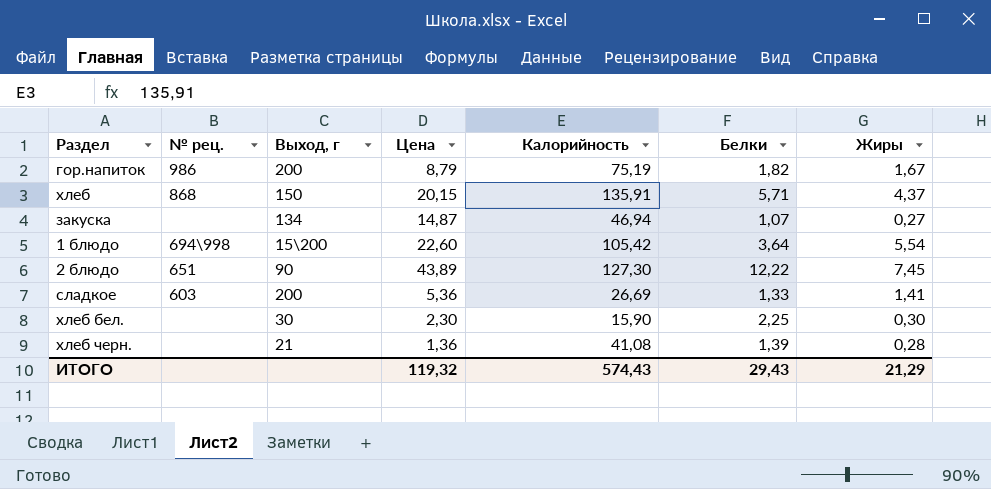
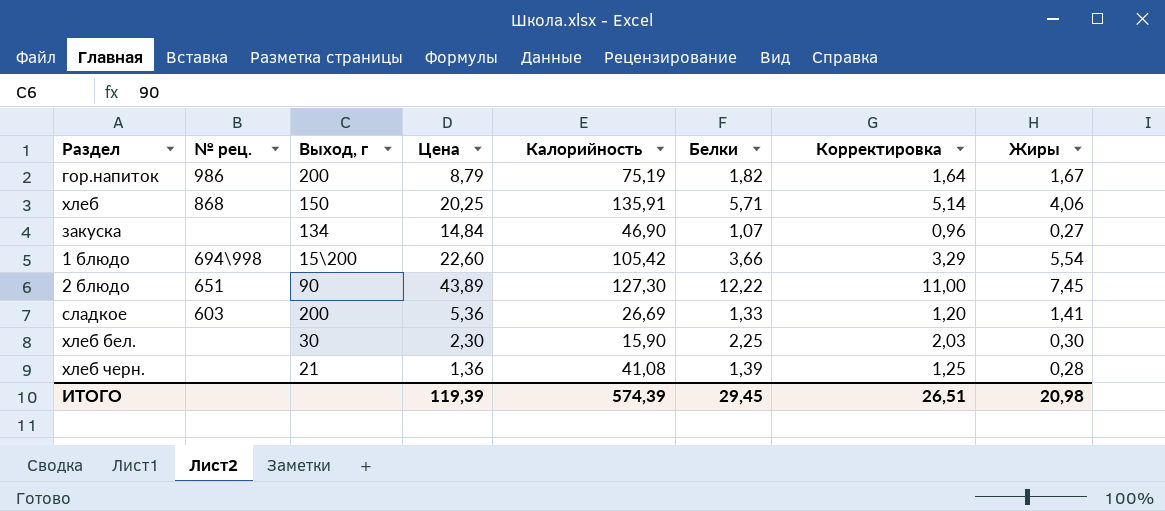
column Корректировка | formula: none -> [Белки] * 0,9
хлеб | Цена: 20,15 -> 20,25
хлеб | Жиры: 4,37 -> 4,06
закуска | Цена: 14,87 -> 14,84
закуска | Калорийность: 46,94 -> 46,90
1 блюдо | Белки: 3,64 -> 3,66
ИТОГО | Цена: 119,32 -> 119,39
ИТОГО | Калорийность: 574,43 -> 574,39
ИТОГО | Белки: 29,43 -> 29,45
ИТОГО | Жиры: 21,29 -> 20,98

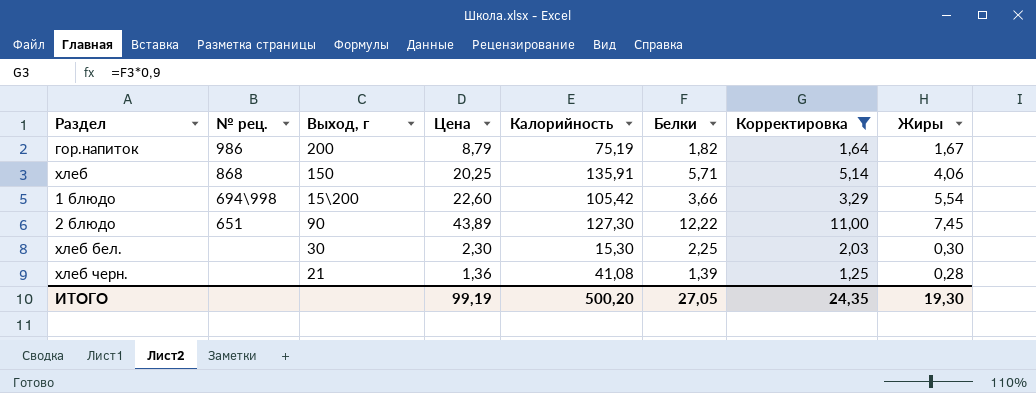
filter: none -> Корректировка >= 1,25
хлеб бел. | Калорийность: 15,90 -> 15,30
ИТОГО | Цена: 119,39 -> 99,19
ИТОГО | Калорийность: 574,39 -> 500,20
ИТОГО | Белки: 29,45 -> 27,05
ИТОГО | Корректировка: 26,51 -> 24,35
ИТОГО | Жиры: 20,98 -> 19,30

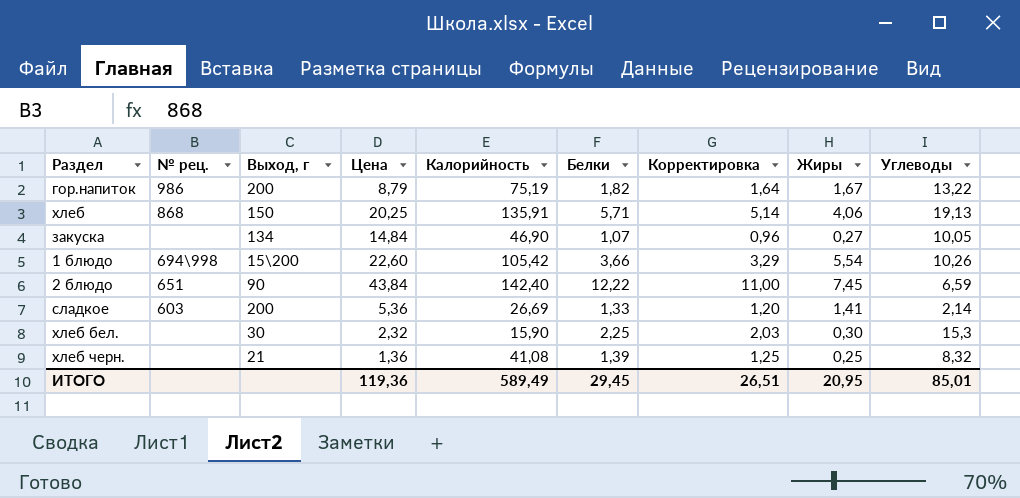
filter: Корректировка >= 1,25 -> none
column Углеводы | position: none -> 9
2 блюдо | Цена: 43,89 -> 43,84
2 блюдо | Калорийность: 127,30 -> 142,40
хлеб бел. | Цена: 2,30 -> 2,32
хлеб бел. | Калорийность: 15,30 -> 15,90
хлеб черн. | Жиры: 0,28 -> 0,25
ИТОГО | Цена: 99,19 -> 119,36
ИТОГО | Калорийность: 500,20 -> 589,49
ИТОГО | Белки: 27,05 -> 29,45
ИТОГО | Корректировка: 24,35 -> 26,51
ИТОГО | Жиры: 19,30 -> 20,95

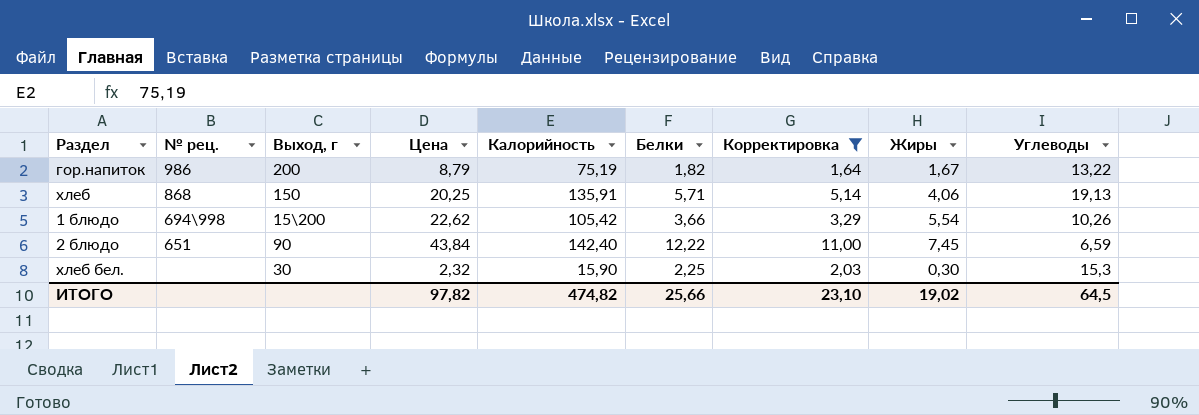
filter: none -> Корректировка >= 1,64
1 блюдо | Цена: 22,60 -> 22,62
ИТОГО | Цена: 119,36 -> 97,82
ИТОГО | Калорийность: 589,49 -> 474,82
ИТОГО | Белки: 29,45 -> 25,66
ИТОГО | Корректировка: 26,51 -> 23,10
ИТОГО | Жиры: 20,95 -> 19,02
ИТОГО | Углеводы: 85,01 -> 64,5

